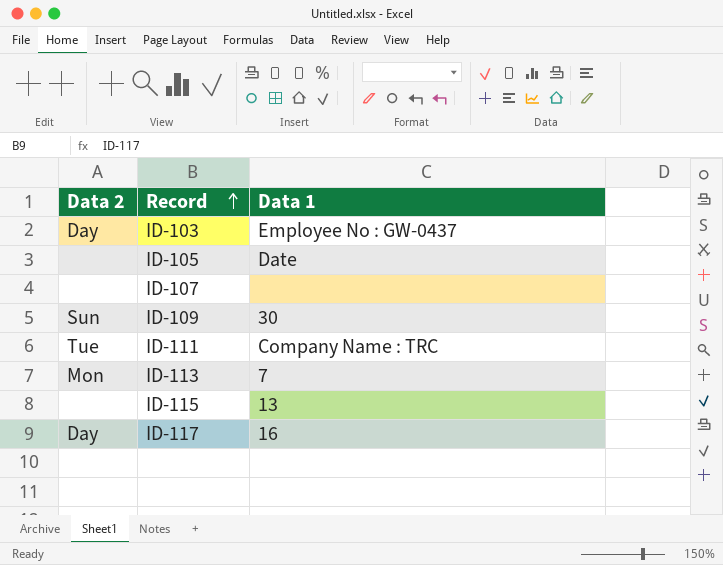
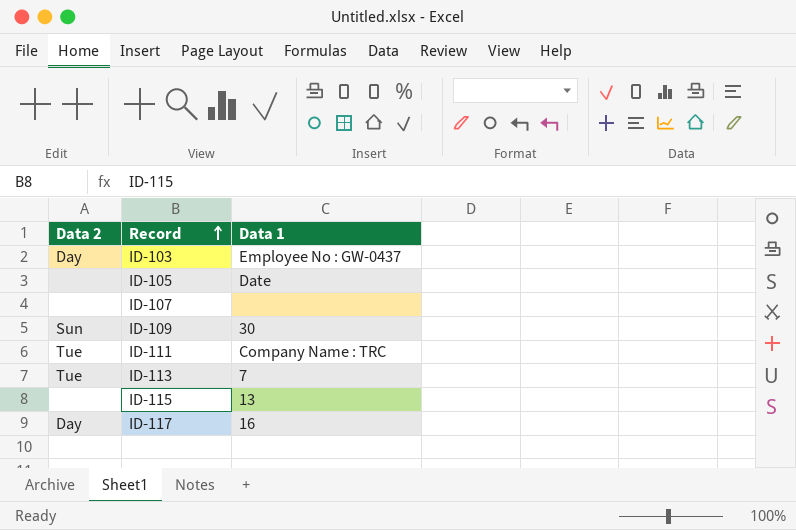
ID-113 | Data 2: Mon -> Tue

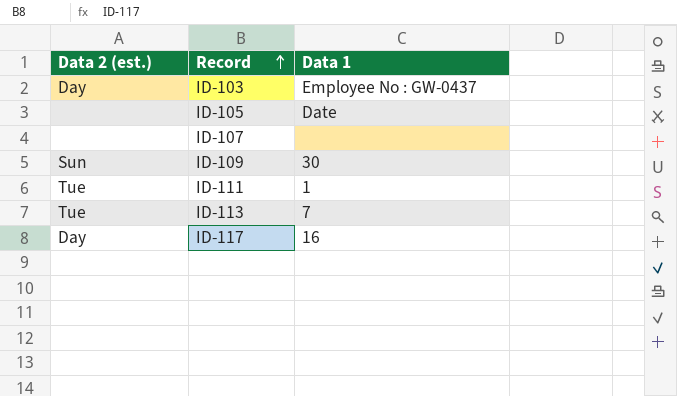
column name: Data 2 -> Data 2 (est.)
row ID-115: none | 13 -> none
ID-111 | Data 1: Company Name : TRC -> 1

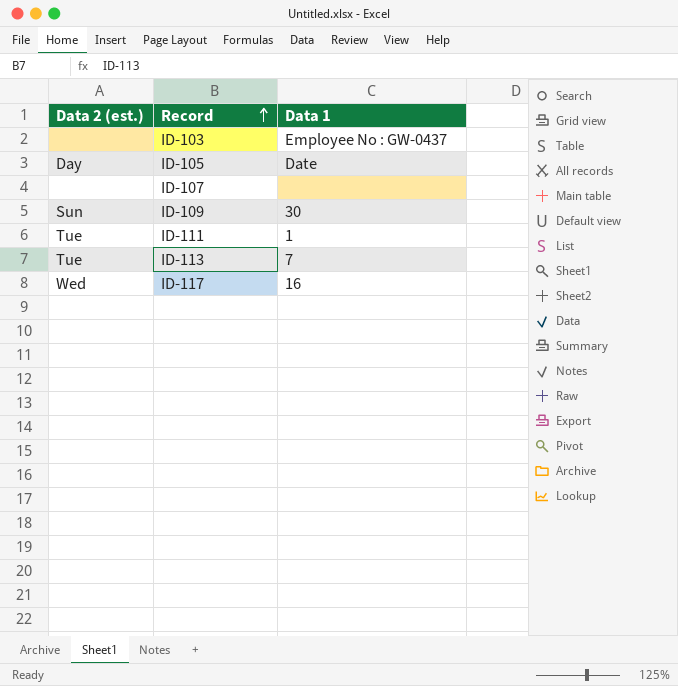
ID-103 | Data 2 (est.): Day -> none
ID-105 | Data 2 (est.): none -> Day
ID-117 | Data 2 (est.): Day -> Wed

